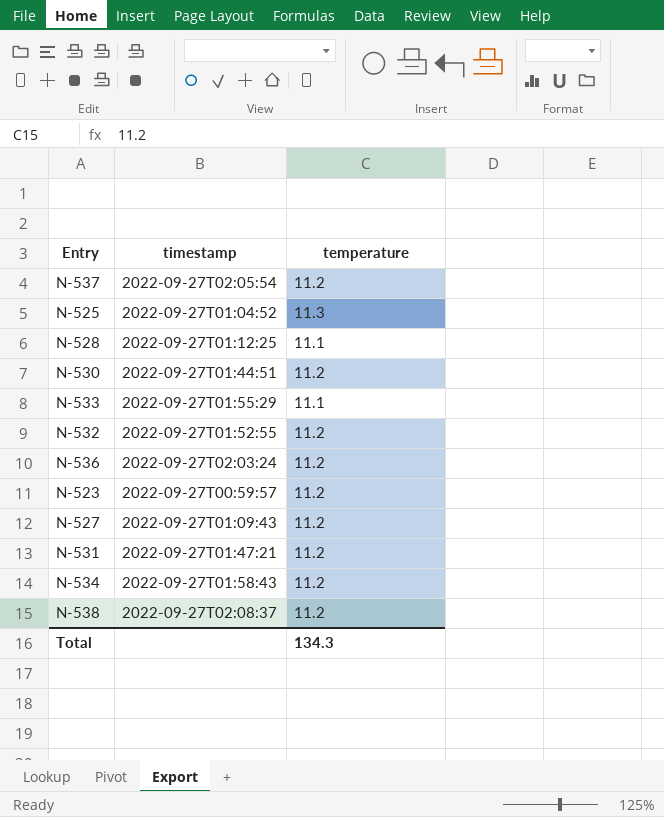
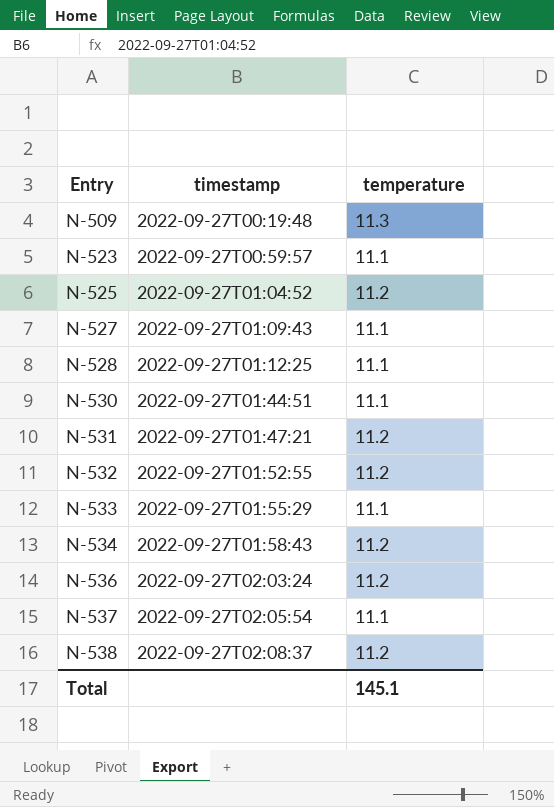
row order: none -> Entry ascending
row N-509: none -> 2022-09-27T00:19:48 | 11.3
N-523 | temperature: 11.2 -> 11.1
N-525 | temperature: 11.3 -> 11.2
N-527 | temperature: 11.2 -> 11.1
N-530 | temperature: 11.2 -> 11.1
N-537 | temperature: 11.2 -> 11.1
Total | temperature: 134.3 -> 145.1

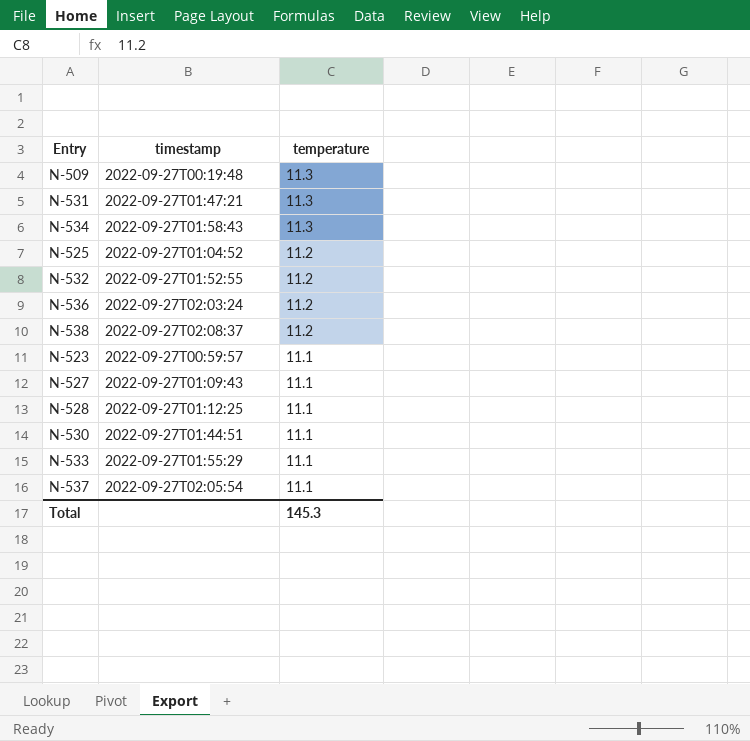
row order: Entry ascending -> temperature descending
N-531 | temperature: 11.2 -> 11.3
N-534 | temperature: 11.2 -> 11.3
Total | temperature: 145.1 -> 145.3

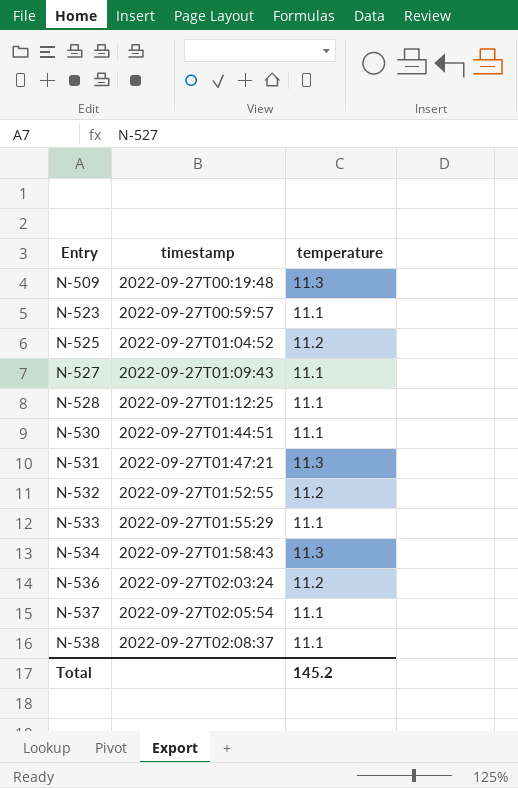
row order: temperature descending -> Entry ascending
N-538 | temperature: 11.2 -> 11.1
Total | temperature: 145.3 -> 145.2

